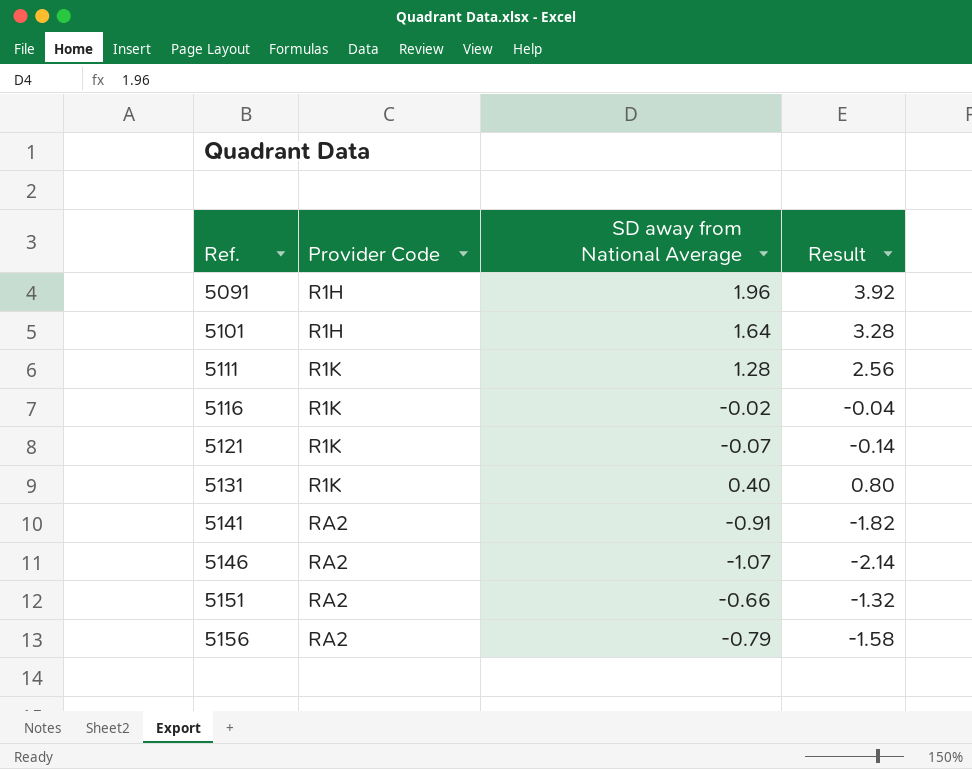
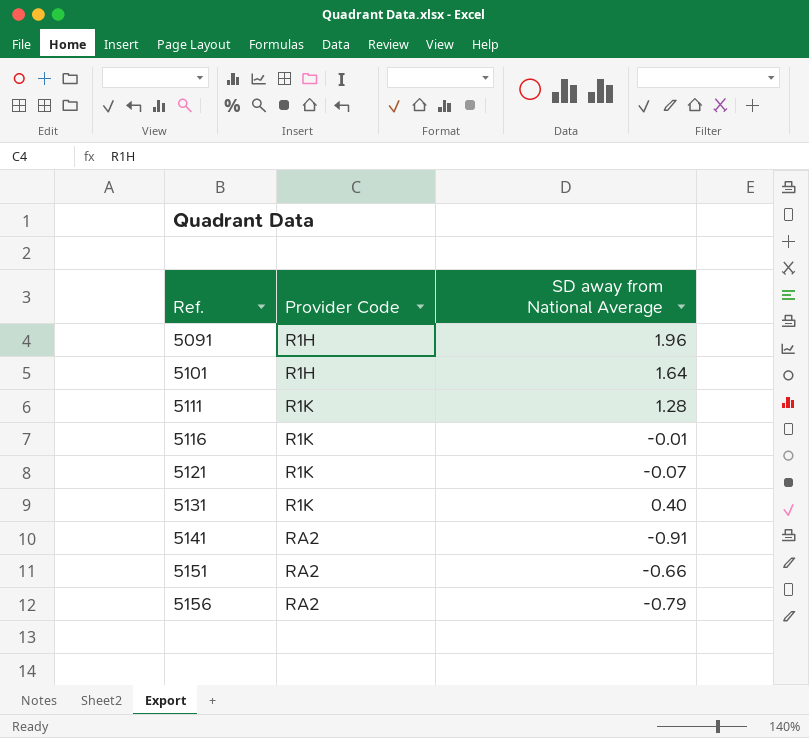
column Result | formula: [SD away from National Average] * 2 -> none
row 5146: RA2 | -1.07 | -2.14 -> none
5116 | SD away from National Average: -0.02 -> -0.01

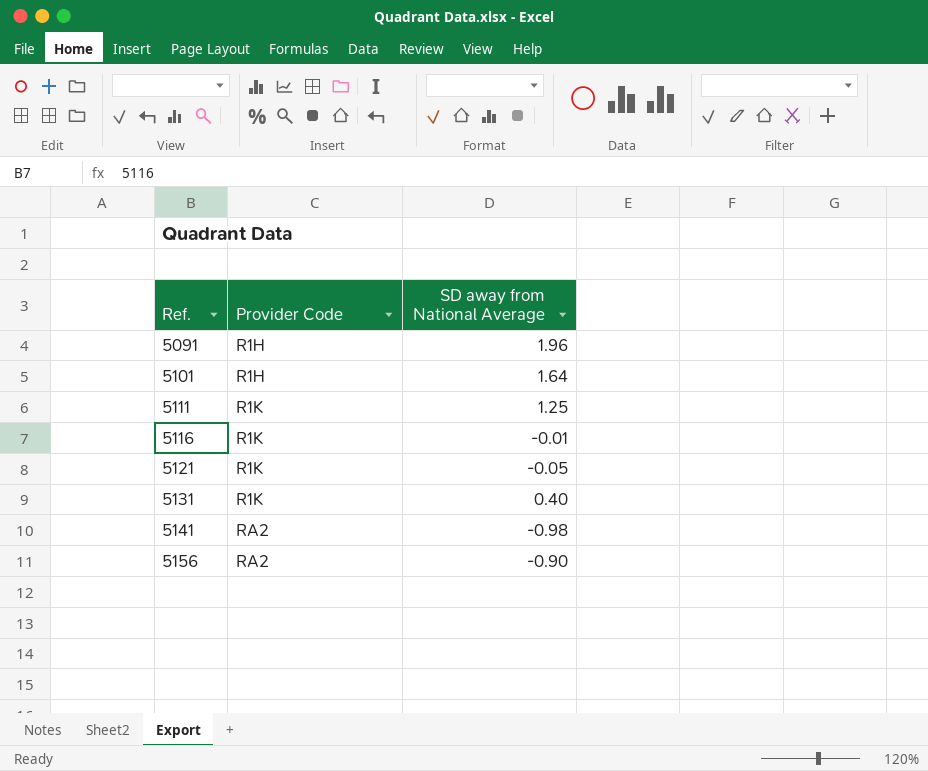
row 5151: RA2 | -0.66 -> none
5111 | SD away from National Average: 1.28 -> 1.25
5121 | SD away from National Average: -0.07 -> -0.05
5141 | SD away from National Average: -0.91 -> -0.98
5156 | SD away from National Average: -0.79 -> -0.90

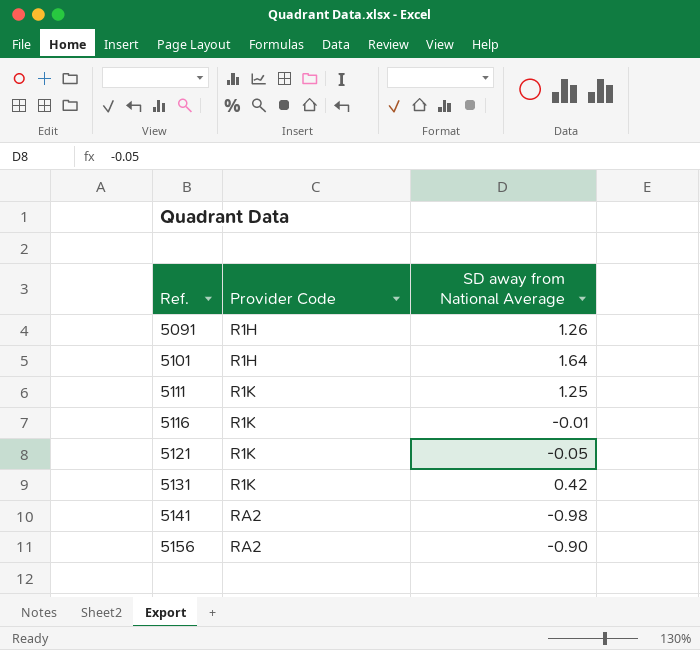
5091 | SD away from National Average: 1.96 -> 1.26
5131 | SD away from National Average: 0.40 -> 0.42

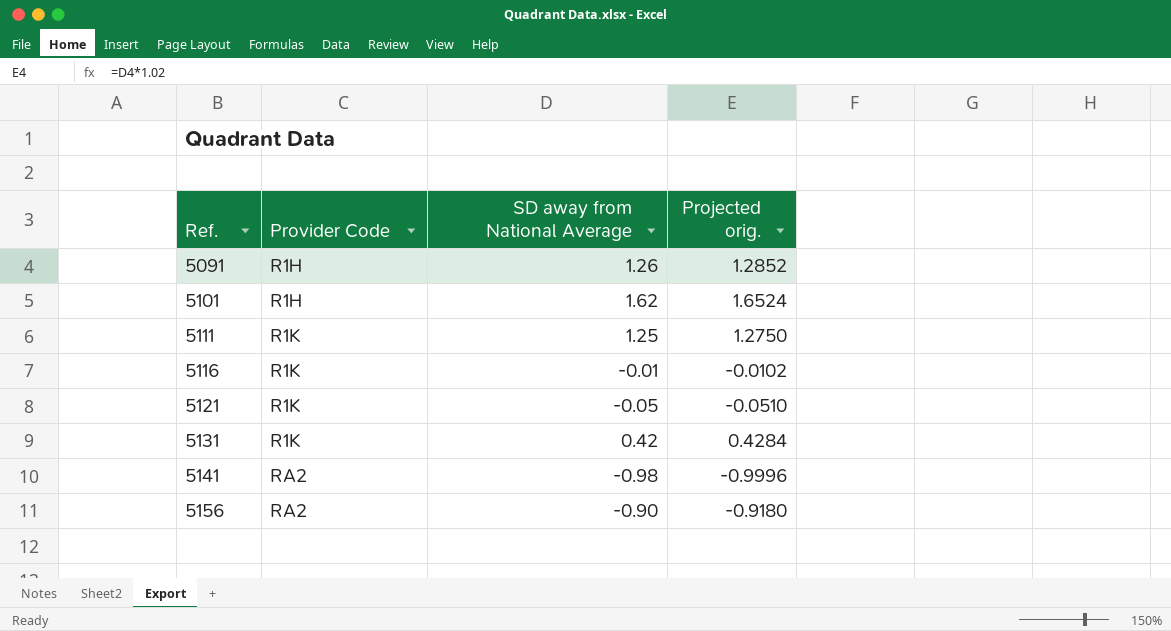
column Projected orig. | formula: none -> [SD away from National Average] * 1.02
5101 | SD away from National Average: 1.64 -> 1.62

